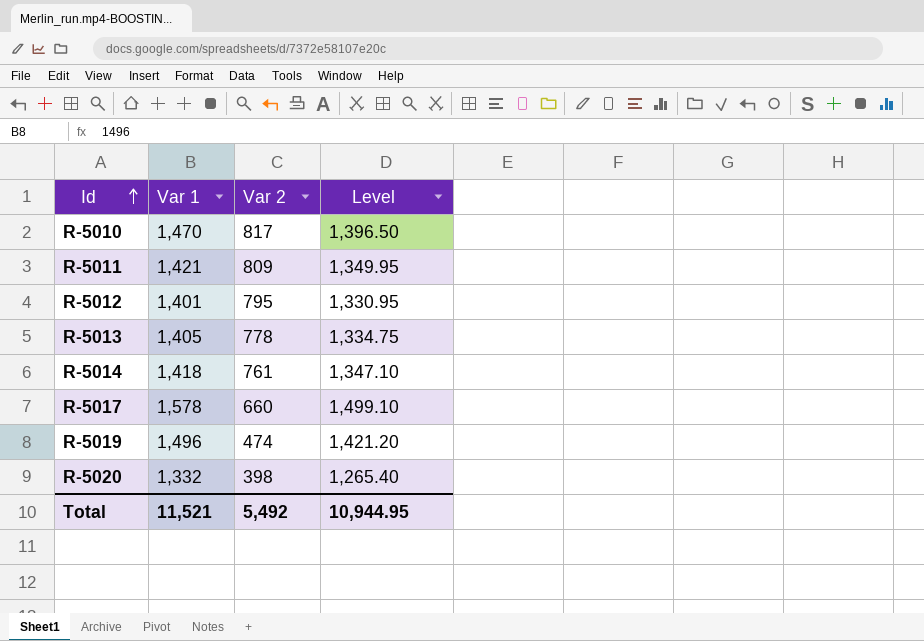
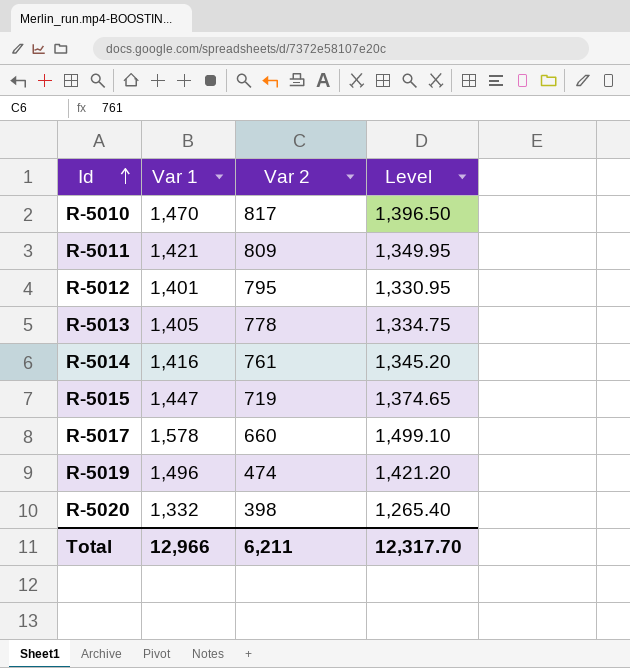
R-5014 | Var 1: 1,418 -> 1,416
R-5014 | Level: 1,347.10 -> 1,345.20
row R-5015: none -> 1,447 | 719 | 1,374.65
Total | Var 1: 11,521 -> 12,966
Total | Var 2: 5,492 -> 6,211
Total | Level: 10,944.95 -> 12,317.70

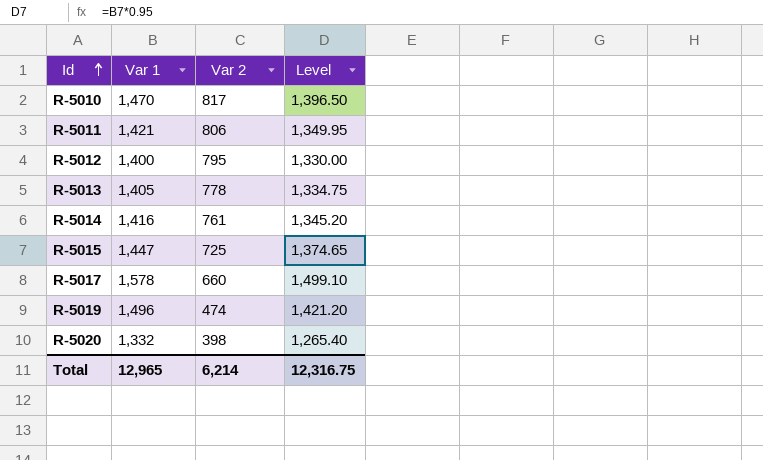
R-5011 | Var 2: 809 -> 806
R-5012 | Var 1: 1,401 -> 1,400
R-5012 | Level: 1,330.95 -> 1,330.00
R-5015 | Var 2: 719 -> 725
Total | Var 1: 12,966 -> 12,965
Total | Var 2: 6,211 -> 6,214
Total | Level: 12,317.70 -> 12,316.75

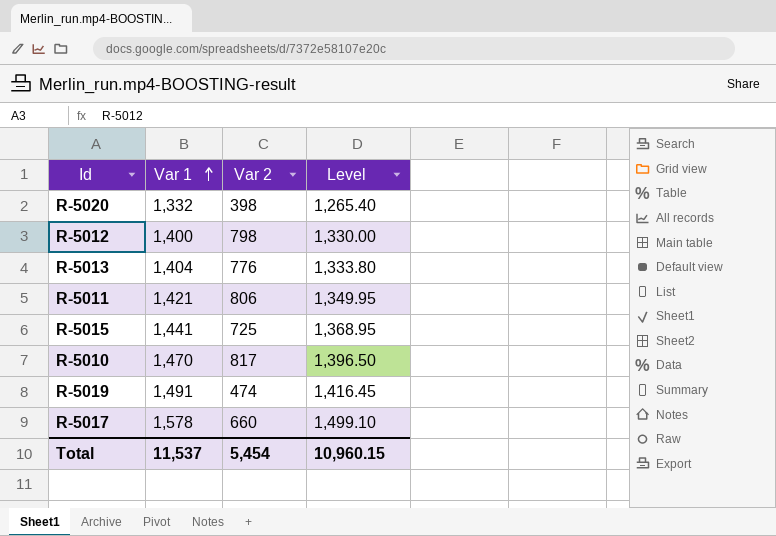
row order: Id ascending -> Var 1 ascending
row R-5014: 1,416 | 761 | 1,345.20 -> none
R-5012 | Var 2: 795 -> 798
R-5013 | Var 1: 1,405 -> 1,404
R-5013 | Var 2: 778 -> 776
R-5013 | Level: 1,334.75 -> 1,333.80
R-5015 | Var 1: 1,447 -> 1,441
R-5015 | Level: 1,374.65 -> 1,368.95
R-5019 | Var 1: 1,496 -> 1,491
R-5019 | Level: 1,421.20 -> 1,416.45
Total | Var 1: 12,965 -> 11,537
Total | Var 2: 6,214 -> 5,454
Total | Level: 12,316.75 -> 10,960.15

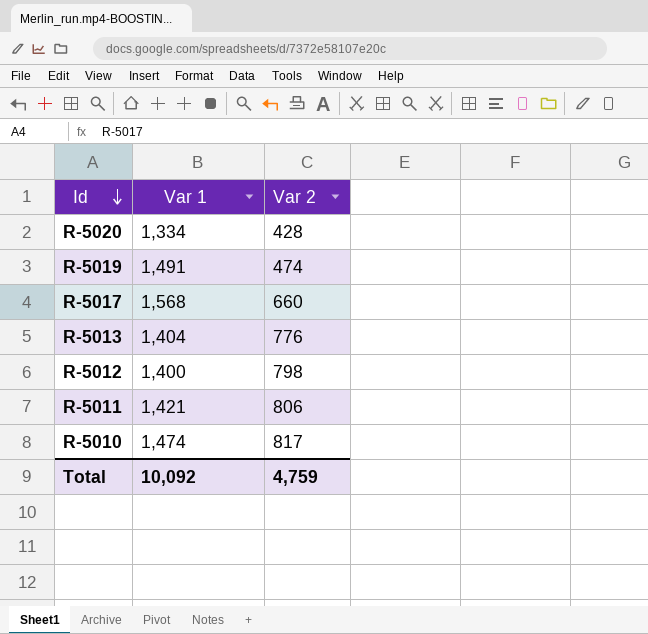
row order: Var 1 ascending -> Id descending
column Level | formula: [Var 1] * 0.95 -> none
row R-5015: 1,441 | 725 | 1,368.95 -> none
R-5020 | Var 1: 1,332 -> 1,334
R-5020 | Var 2: 398 -> 428
R-5017 | Var 1: 1,578 -> 1,568
R-5010 | Var 1: 1,470 -> 1,474
Total | Var 1: 11,537 -> 10,092
Total | Var 2: 5,454 -> 4,759

